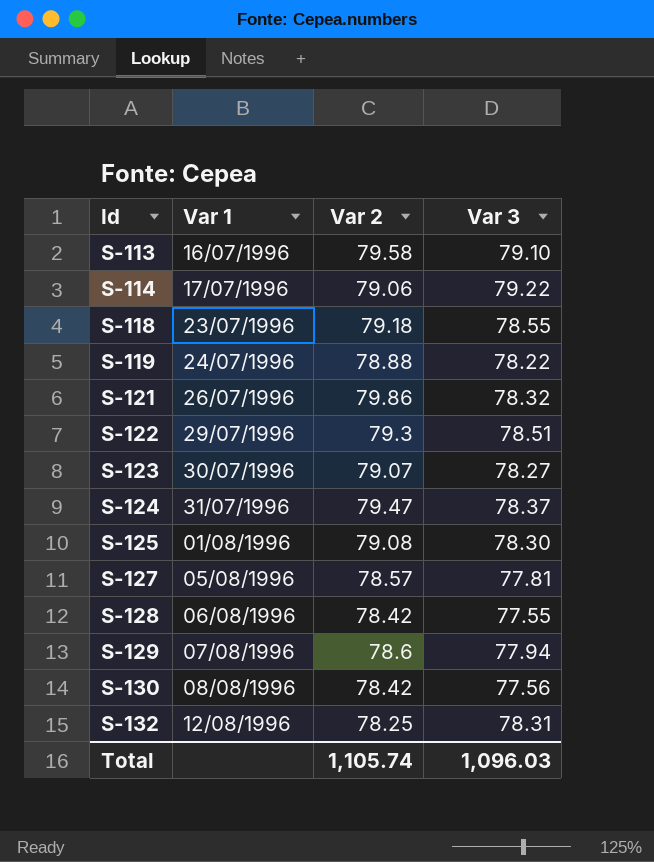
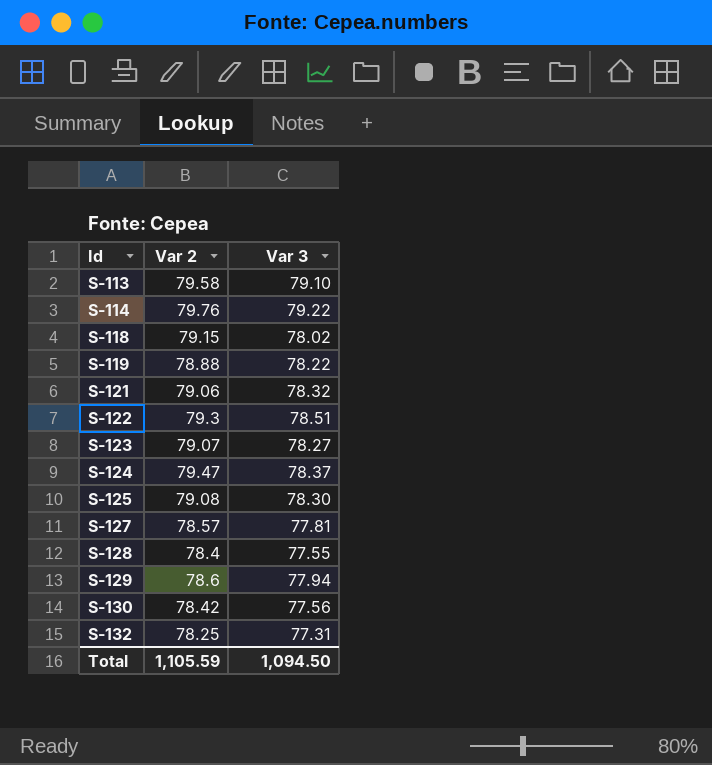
column Var 1 | position: 2 -> none
S-114 | Var 2: 79.06 -> 79.76
S-118 | Var 2: 79.18 -> 79.15
S-118 | Var 3: 78.55 -> 78.02
S-121 | Var 2: 79.86 -> 79.06
S-128 | Var 2: 78.42 -> 78.4
S-132 | Var 3: 78.31 -> 77.31
Total | Var 2: 1,105.74 -> 1,105.59
Total | Var 3: 1,096.03 -> 1,094.50

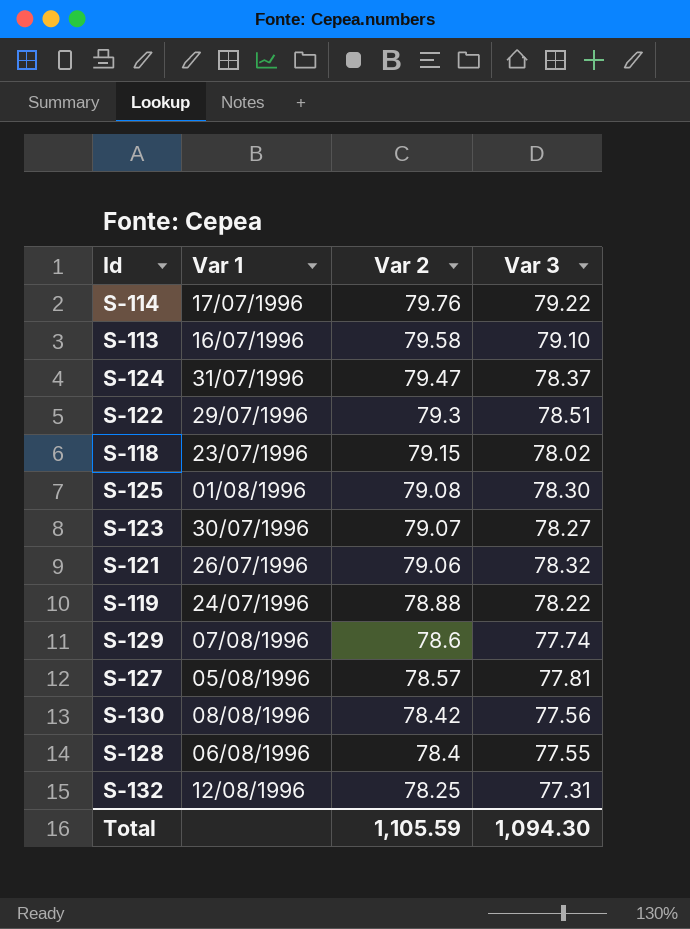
row order: Id ascending -> Var 2 descending
column Var 1 | position: none -> 2
S-129 | Var 3: 77.94 -> 77.74
Total | Var 3: 1,094.50 -> 1,094.30

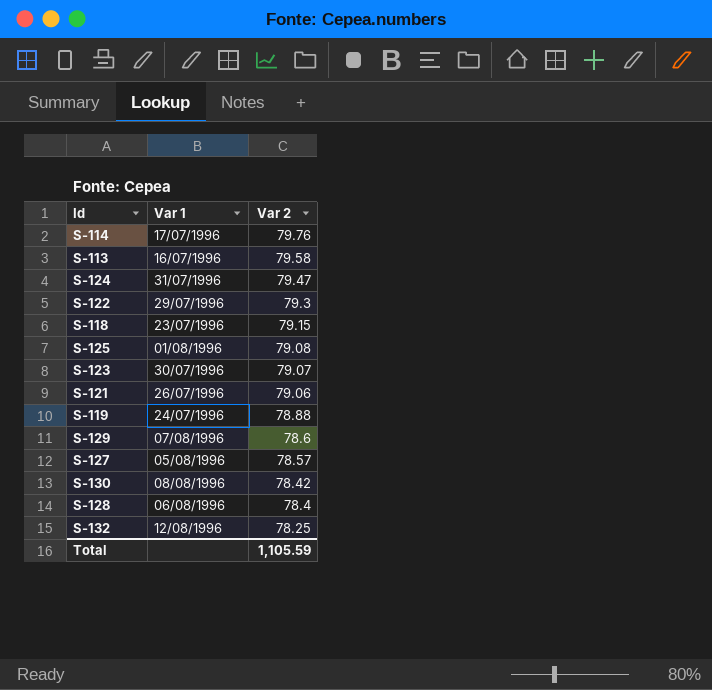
column Var 3 | position: 4 -> none

